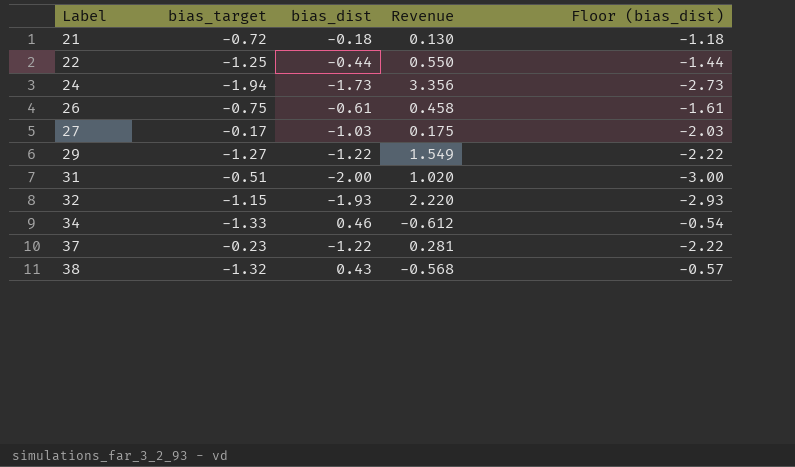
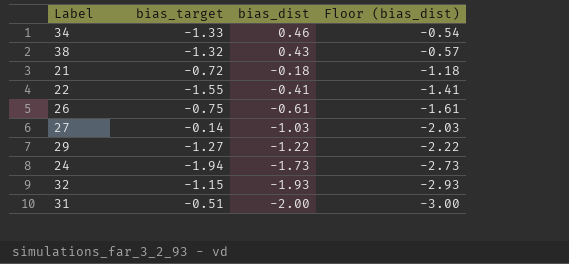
row order: Label ascending -> bias_dist descending
column Revenue | formula: [bias_target] * [bias_dist] -> none
row 37: -0.23 | -1.22 | 0.281 | -2.22 -> none
22 | bias_target: -1.25 -> -1.55
22 | bias_dist: -0.44 -> -0.41
22 | Floor (bias_dist): -1.44 -> -1.41
27 | bias_target: -0.17 -> -0.14

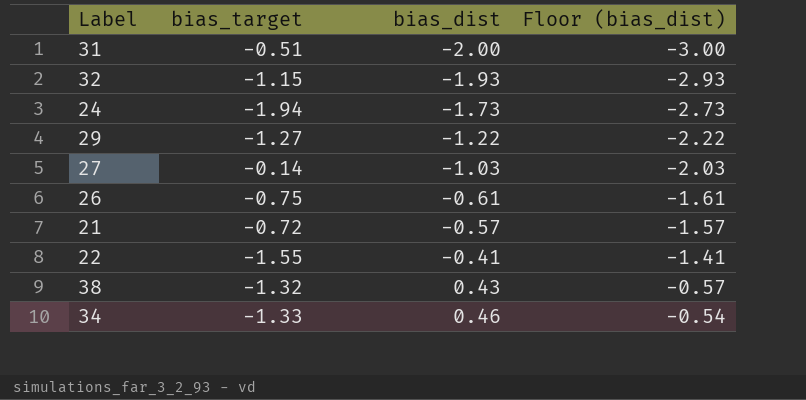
row order: bias_dist descending -> bias_dist ascending
21 | bias_dist: -0.18 -> -0.57
21 | Floor (bias_dist): -1.18 -> -1.57

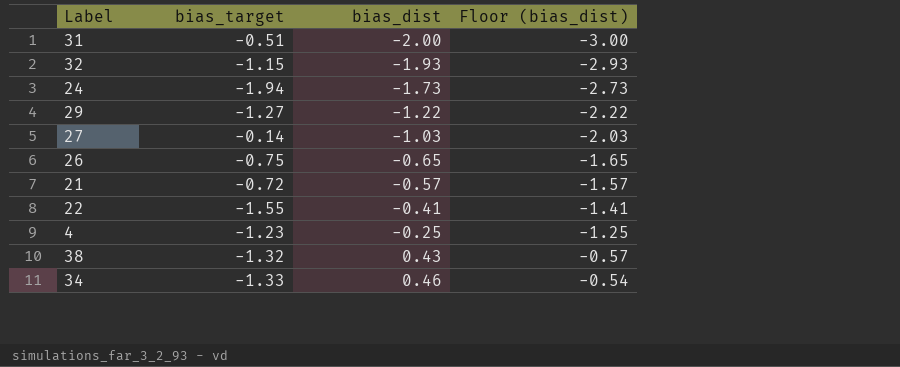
26 | bias_dist: -0.61 -> -0.65
26 | Floor (bias_dist): -1.61 -> -1.65
row 4: none -> -1.23 | -0.25 | -1.25

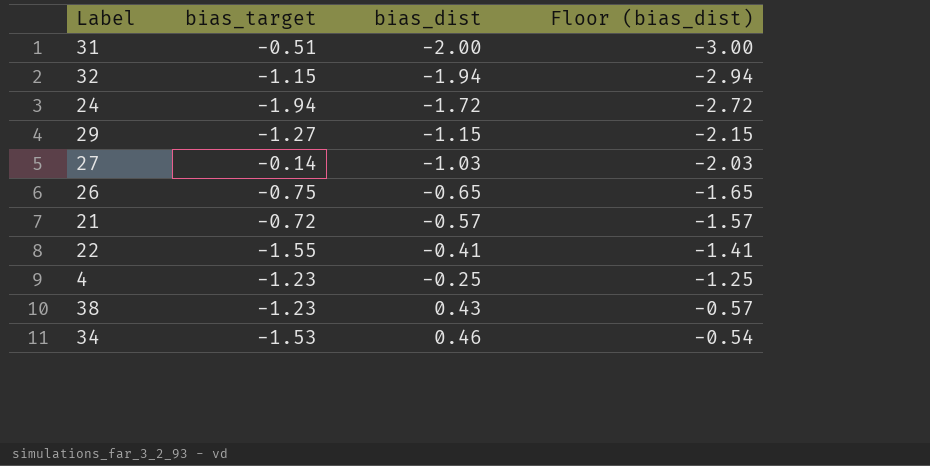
32 | bias_dist: -1.93 -> -1.94
32 | Floor (bias_dist): -2.93 -> -2.94
24 | bias_dist: -1.73 -> -1.72
24 | Floor (bias_dist): -2.73 -> -2.72
29 | bias_dist: -1.22 -> -1.15
29 | Floor (bias_dist): -2.22 -> -2.15
38 | bias_target: -1.32 -> -1.23
34 | bias_target: -1.33 -> -1.53

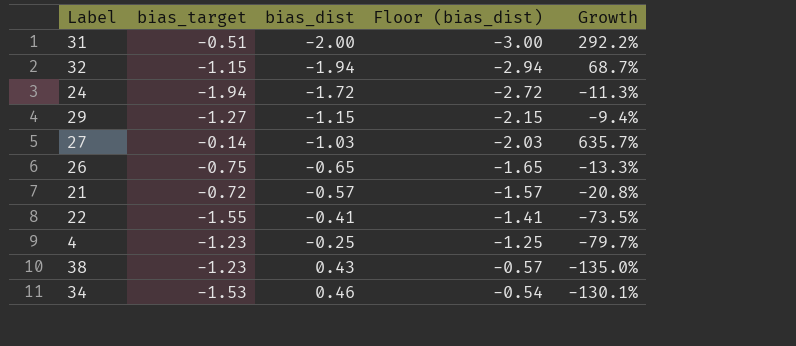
column Growth | formula: none -> ([bias_dist] - [bias_target]) / [bias_target]

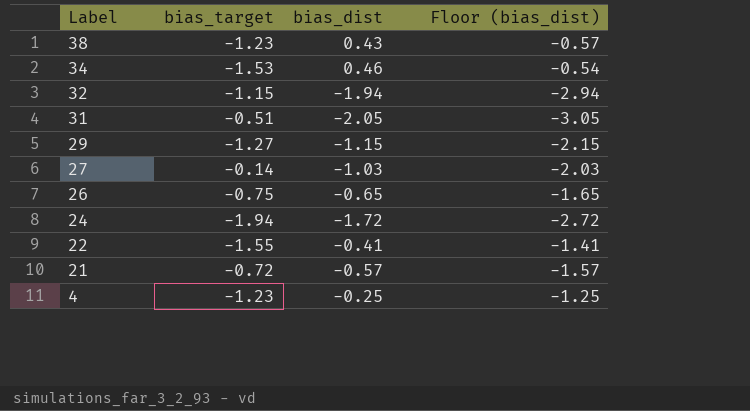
row order: bias_dist ascending -> Label descending
column Growth | formula: ([bias_dist] - [bias_target]) / [bias_target] -> none
31 | bias_dist: -2.00 -> -2.05
31 | Floor (bias_dist): -3.00 -> -3.05

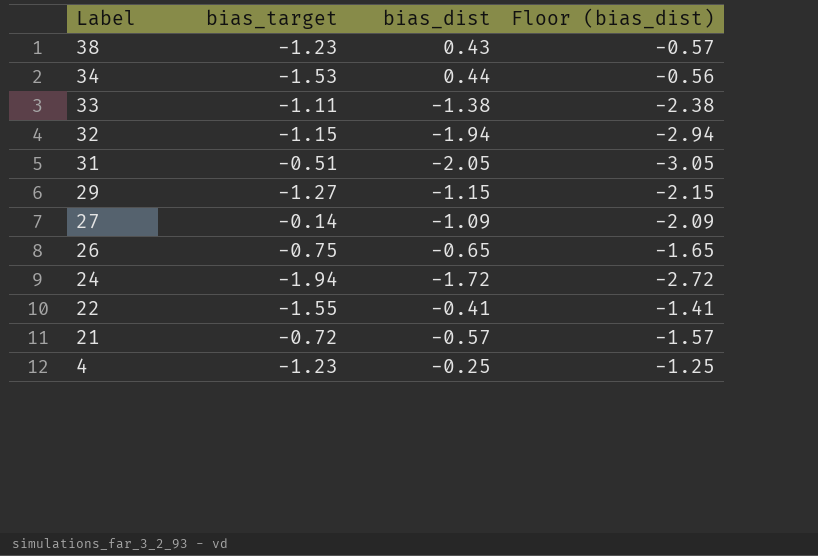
34 | bias_dist: 0.46 -> 0.44
34 | Floor (bias_dist): -0.54 -> -0.56
row 33: none -> -1.11 | -1.38 | -2.38
27 | bias_dist: -1.03 -> -1.09
27 | Floor (bias_dist): -2.03 -> -2.09

